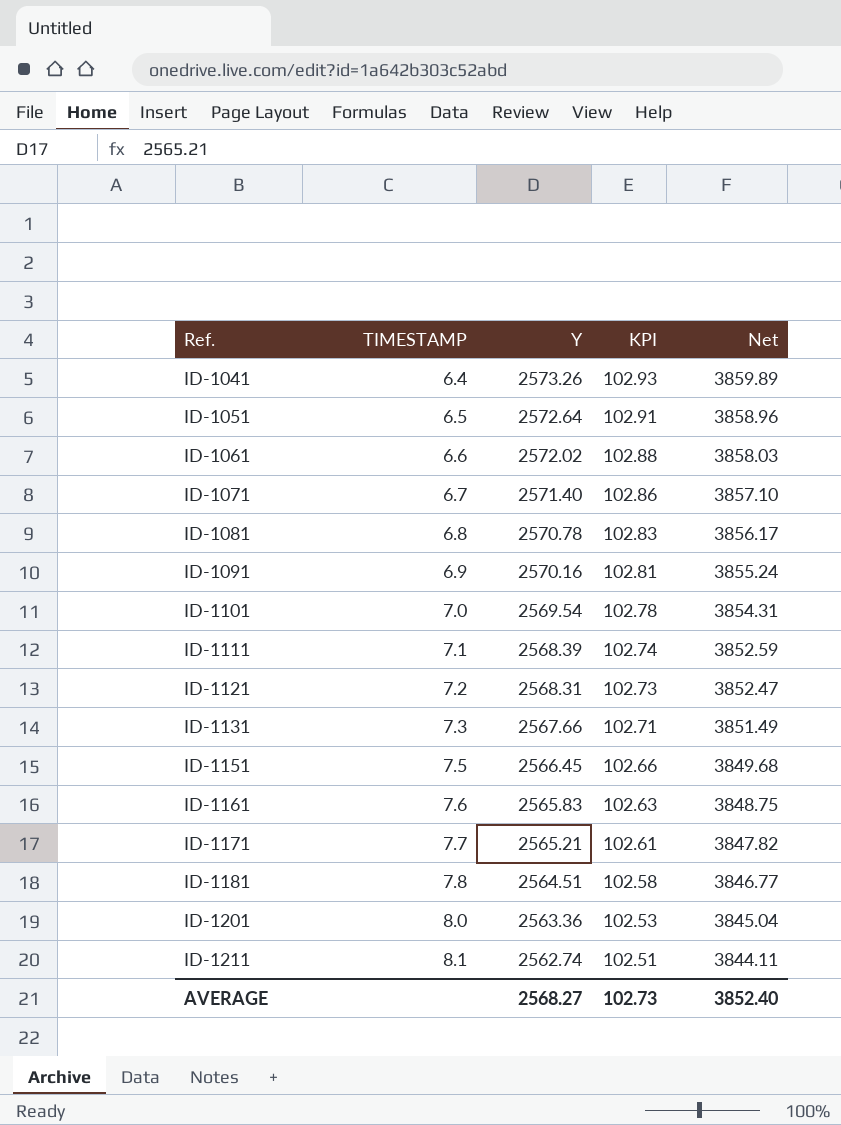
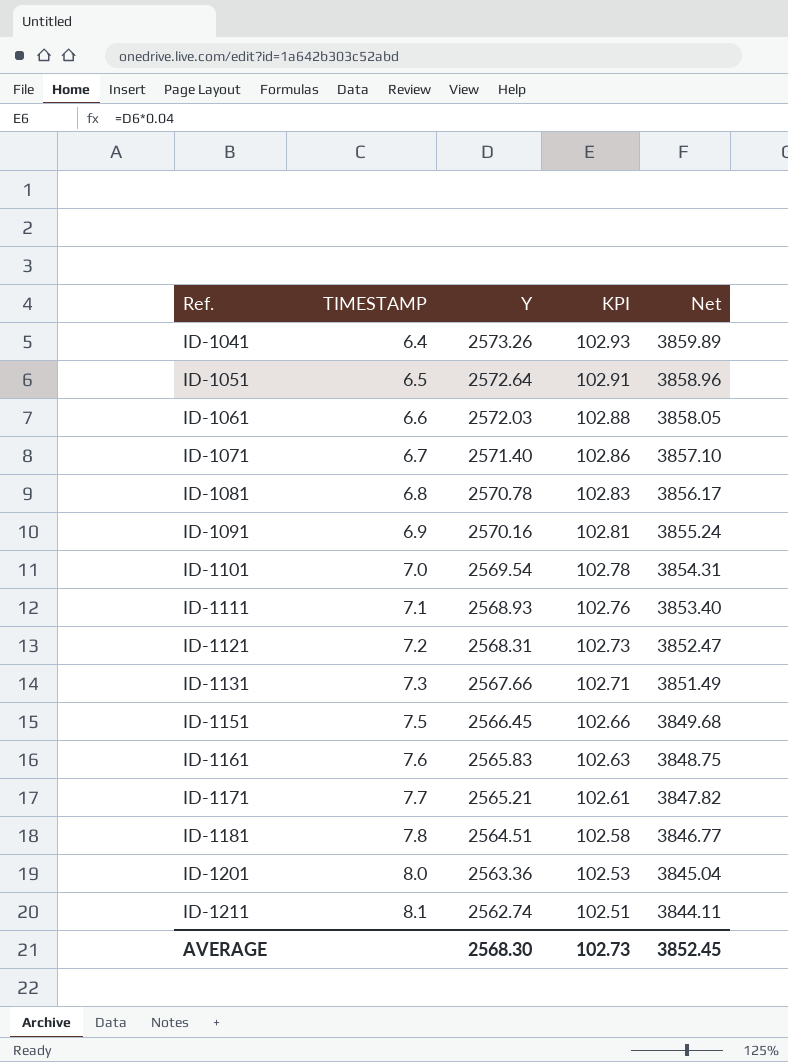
ID-1061 | Y: 2572.02 -> 2572.03
ID-1061 | Net: 3858.03 -> 3858.05
ID-1111 | Y: 2568.39 -> 2568.93
ID-1111 | KPI: 102.74 -> 102.76
ID-1111 | Net: 3852.59 -> 3853.40
AVERAGE | Y: 2568.27 -> 2568.30
AVERAGE | Net: 3852.40 -> 3852.45

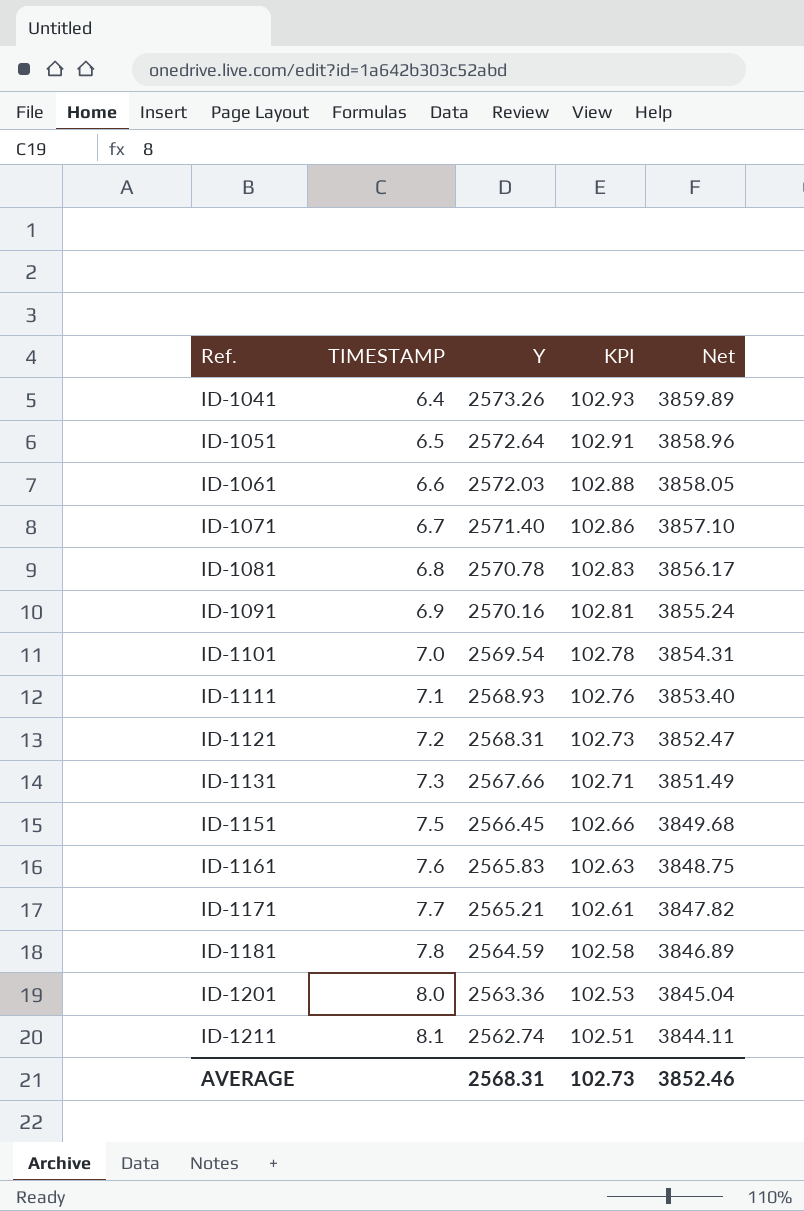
ID-1181 | Y: 2564.51 -> 2564.59
ID-1181 | Net: 3846.77 -> 3846.89
AVERAGE | Y: 2568.30 -> 2568.31
AVERAGE | Net: 3852.45 -> 3852.46

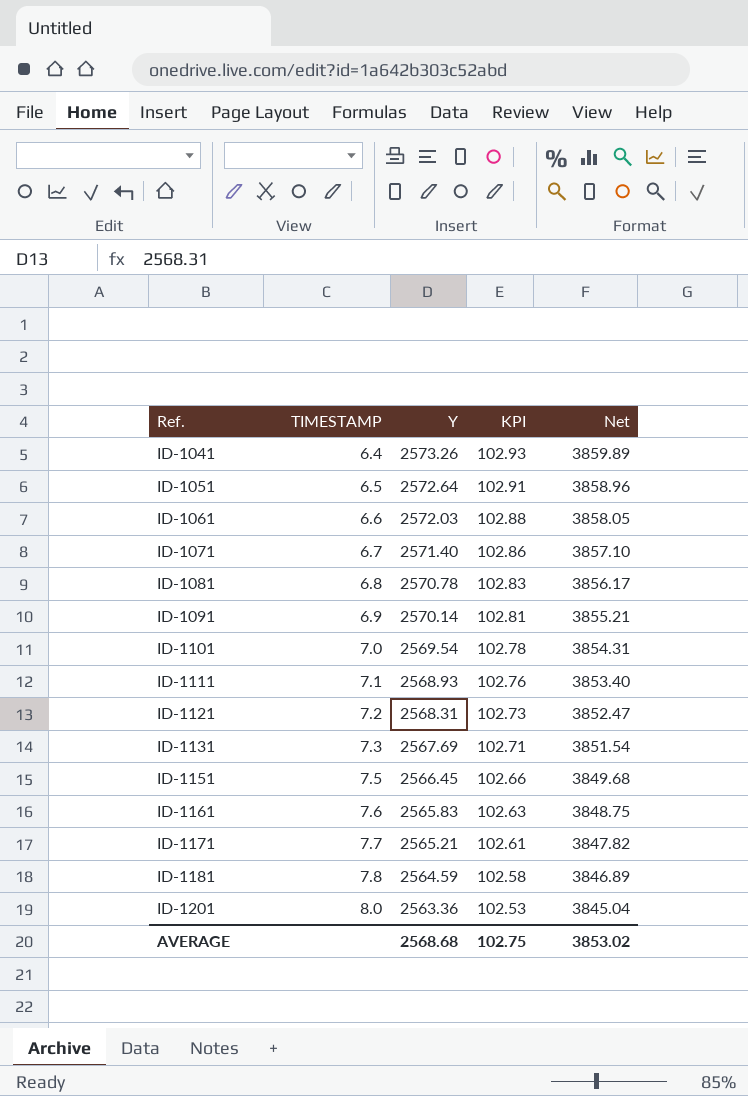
row ID-1211: 8.1 | 2562.74 | 102.51 | 3844.11 -> none
ID-1091 | Y: 2570.16 -> 2570.14
ID-1091 | Net: 3855.24 -> 3855.21
ID-1131 | Y: 2567.66 -> 2567.69
ID-1131 | Net: 3851.49 -> 3851.54
AVERAGE | Y: 2568.31 -> 2568.68
AVERAGE | KPI: 102.73 -> 102.75
AVERAGE | Net: 3852.46 -> 3853.02

